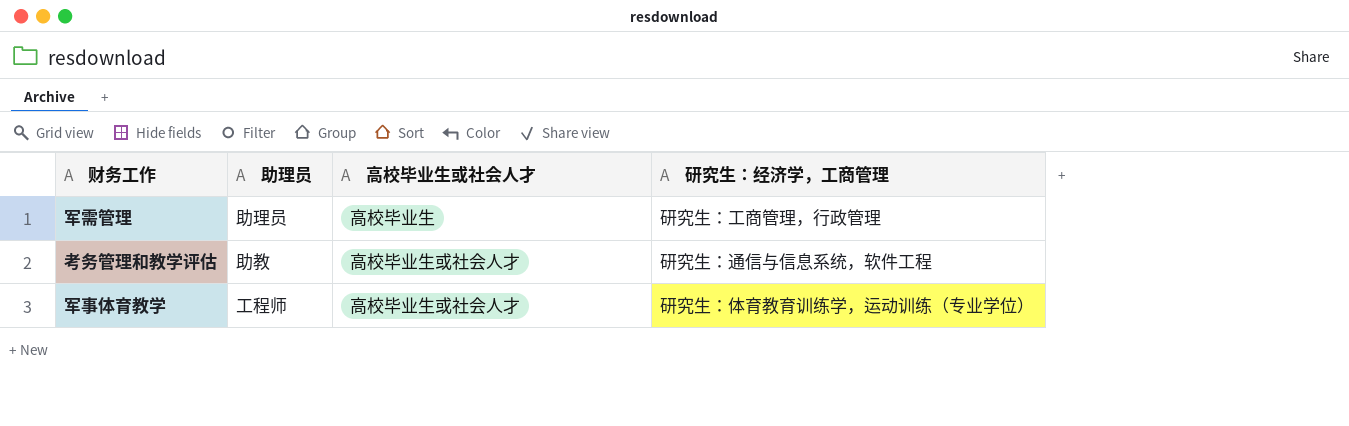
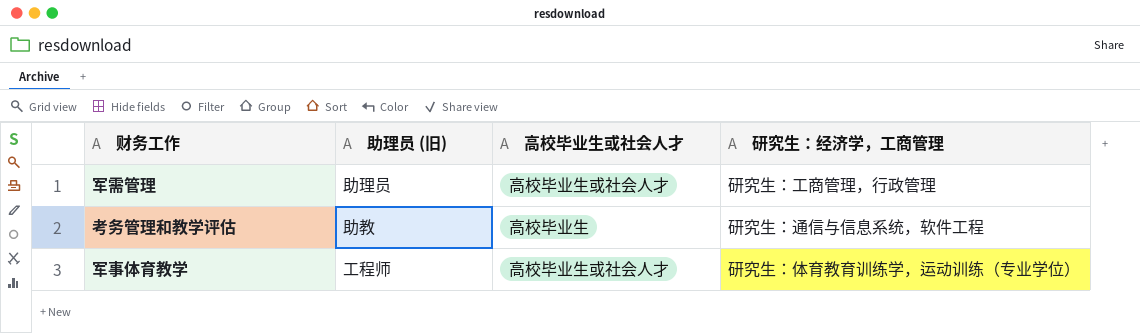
column name: 助理员 -> 助理员 (旧)
军需管理 | 高校毕业生或社会人才: 高校毕业生 -> 高校毕业生或社会人才
考务管理和教学评估 | 高校毕业生或社会人才: 高校毕业生或社会人才 -> 高校毕业生

